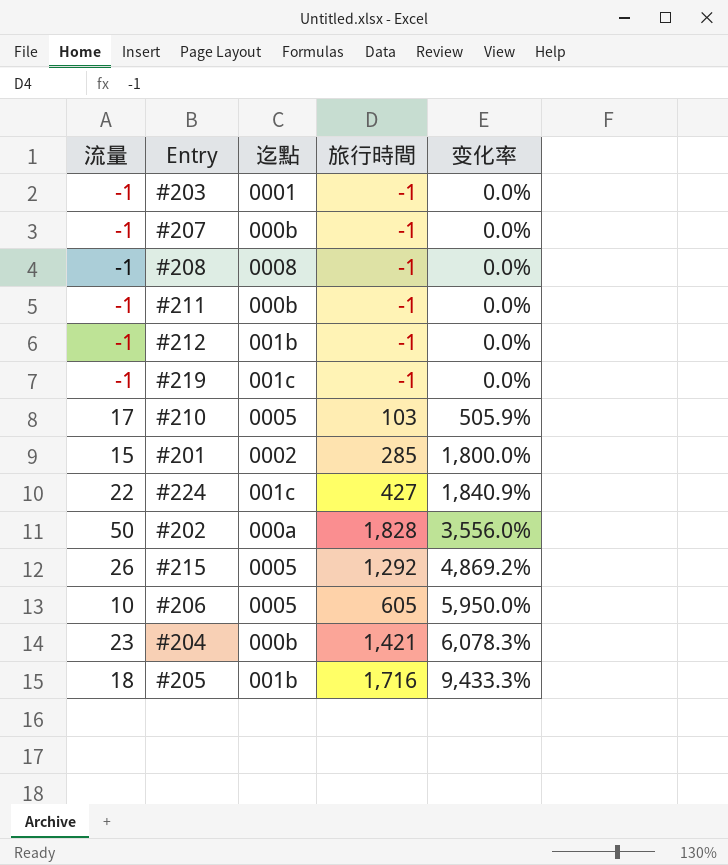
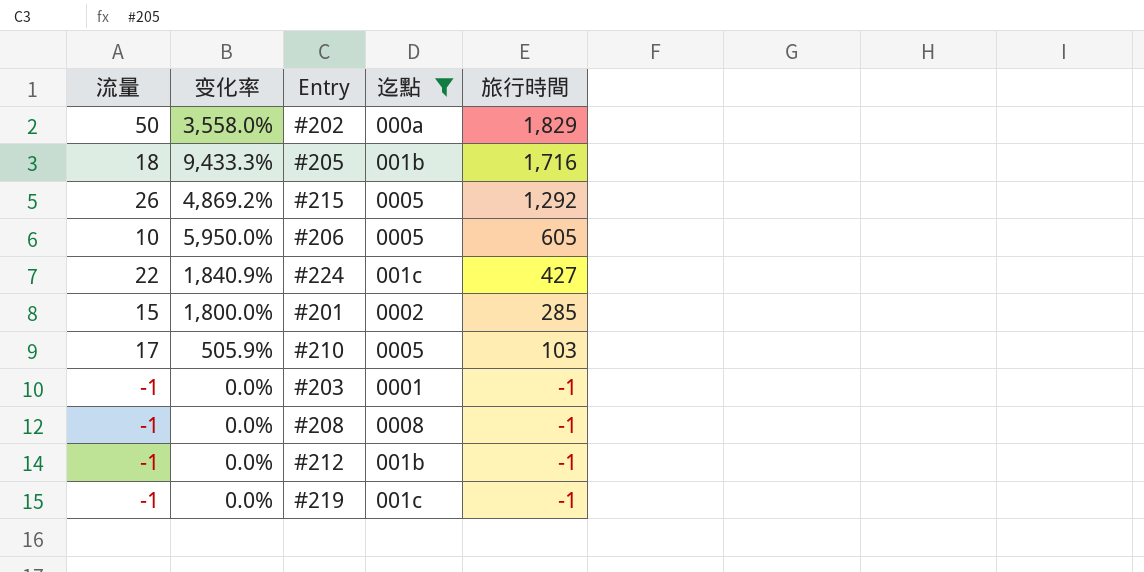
filter: none -> 迄點 != 000b
row order: 变化率 ascending -> 旅行時間 descending
column 变化率 | position: 5 -> 2
#202 | 变化率: 3,556.0% -> 3,558.0%
#202 | 旅行時間: 1,828 -> 1,829

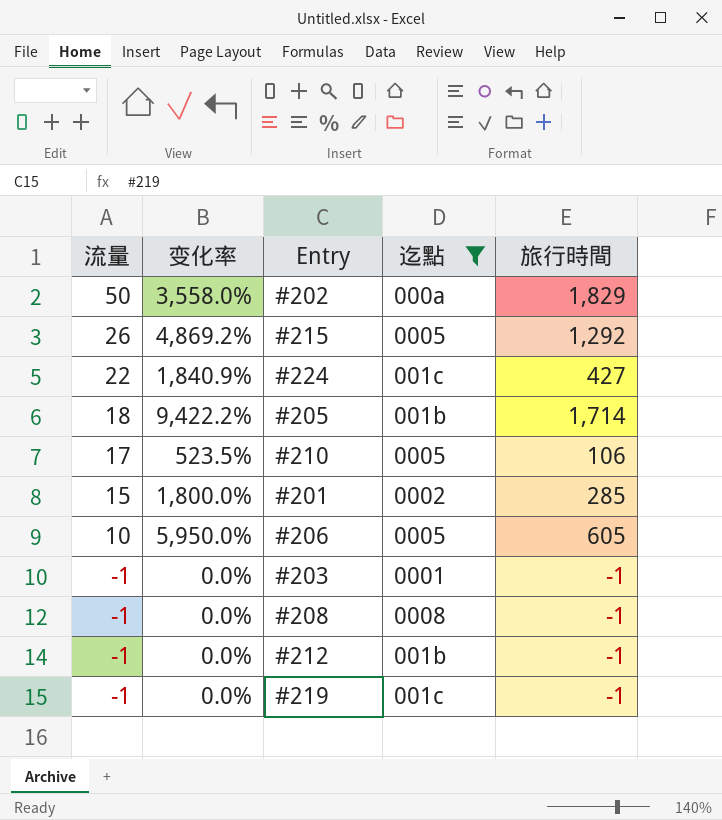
row order: 旅行時間 descending -> 流量 descending
#205 | 变化率: 9,433.3% -> 9,422.2%
#205 | 旅行時間: 1,716 -> 1,714
#210 | 变化率: 505.9% -> 523.5%
#210 | 旅行時間: 103 -> 106

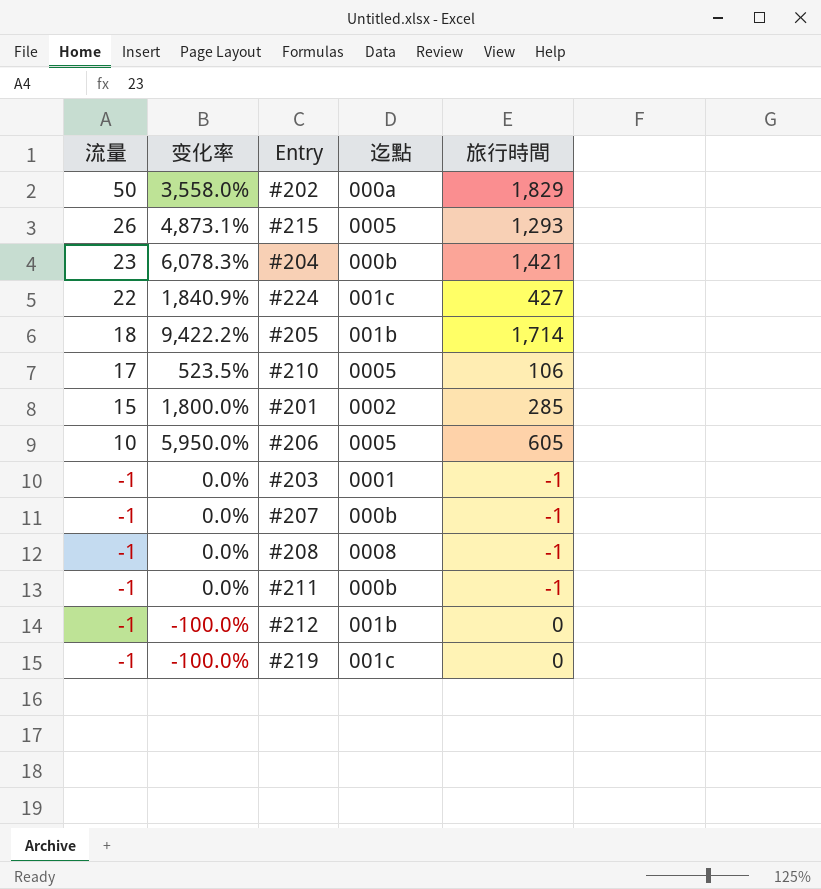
filter: 迄點 != 000b -> none
#215 | 变化率: 4,869.2% -> 4,873.1%
#215 | 旅行時間: 1,292 -> 1,293
#212 | 变化率: 0.0% -> -100.0%
#212 | 旅行時間: -1 -> 0
#219 | 变化率: 0.0% -> -100.0%
#219 | 旅行時間: -1 -> 0

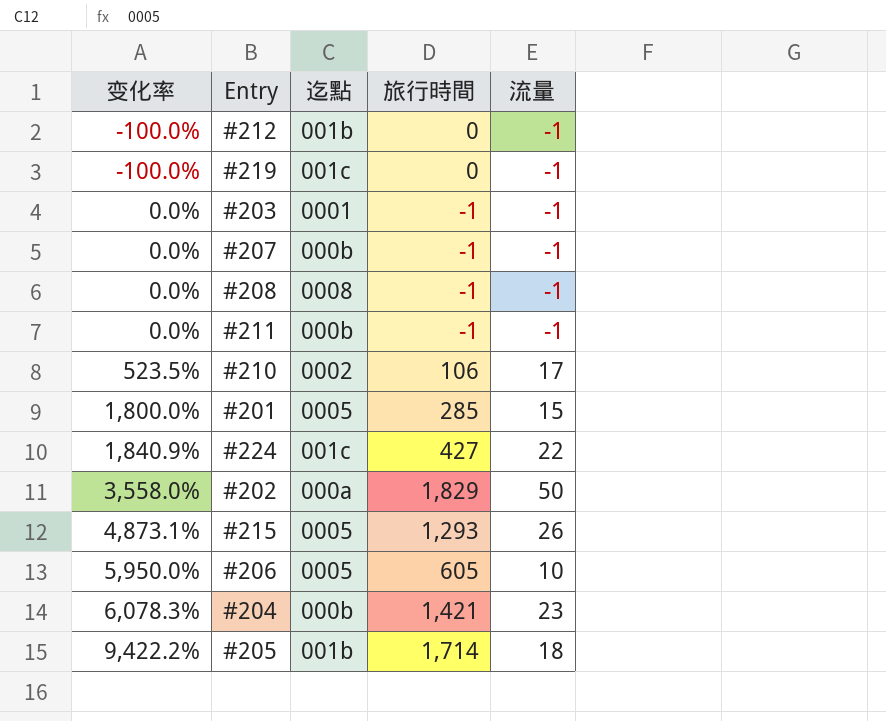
row order: 流量 descending -> 变化率 ascending
column 流量 | position: 1 -> 5
#210 | 迄點: 0005 -> 0002
#201 | 迄點: 0002 -> 0005

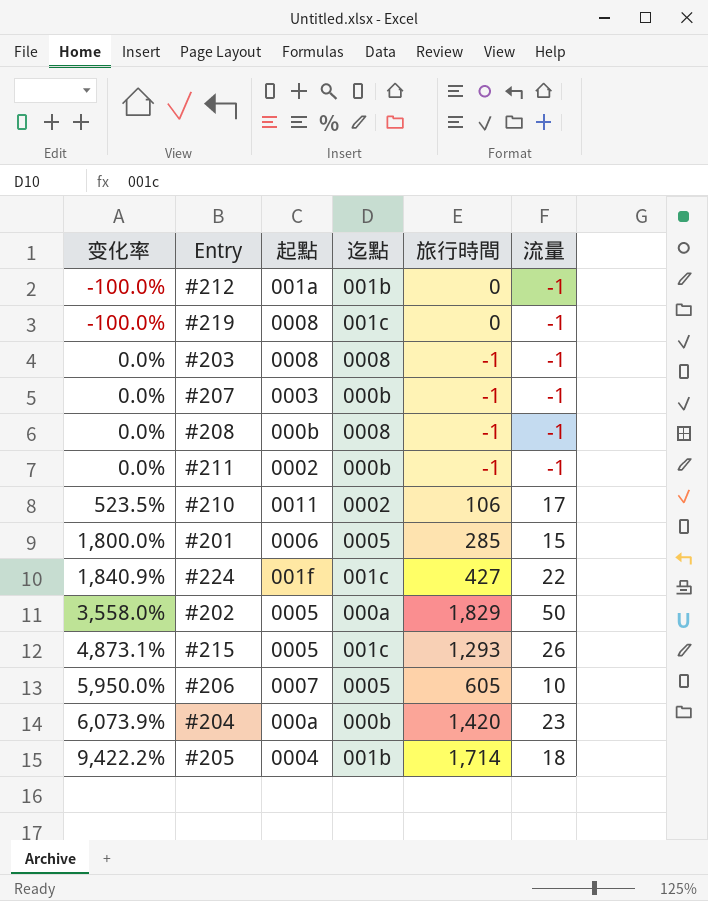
column 起點 | position: none -> 3
#203 | 迄點: 0001 -> 0008
#215 | 迄點: 0005 -> 001c
#204 | 变化率: 6,078.3% -> 6,073.9%
#204 | 旅行時間: 1,421 -> 1,420

